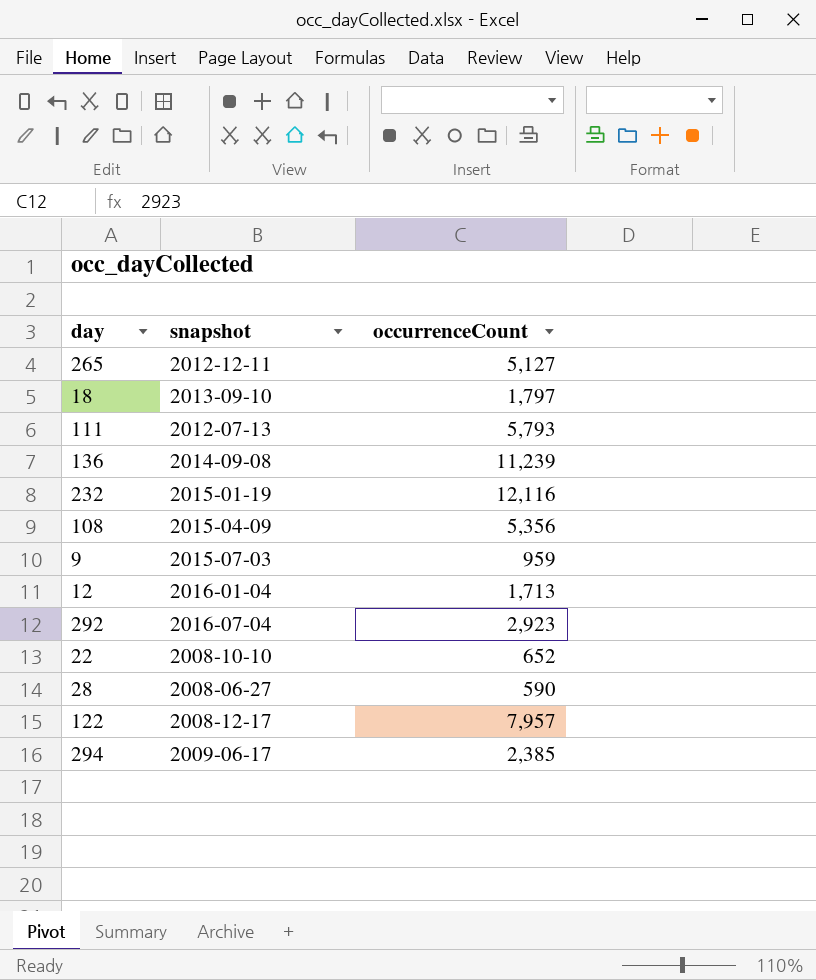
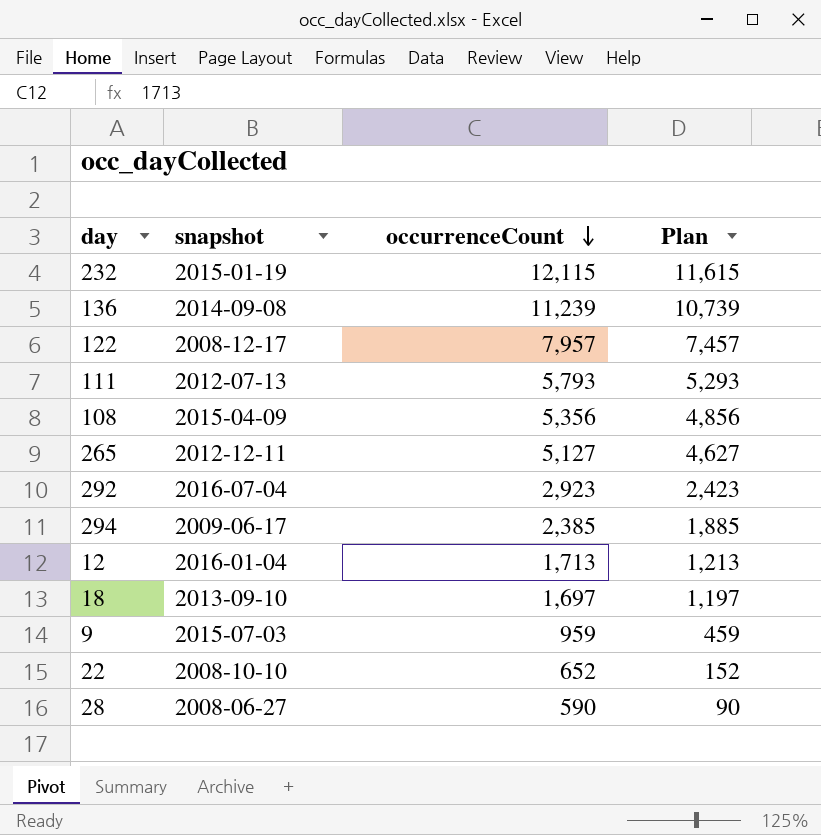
row order: none -> occurrenceCount descending
column Plan | formula: none -> [occurrenceCount] - 500
232 | occurrenceCount: 12,116 -> 12,115
18 | occurrenceCount: 1,797 -> 1,697

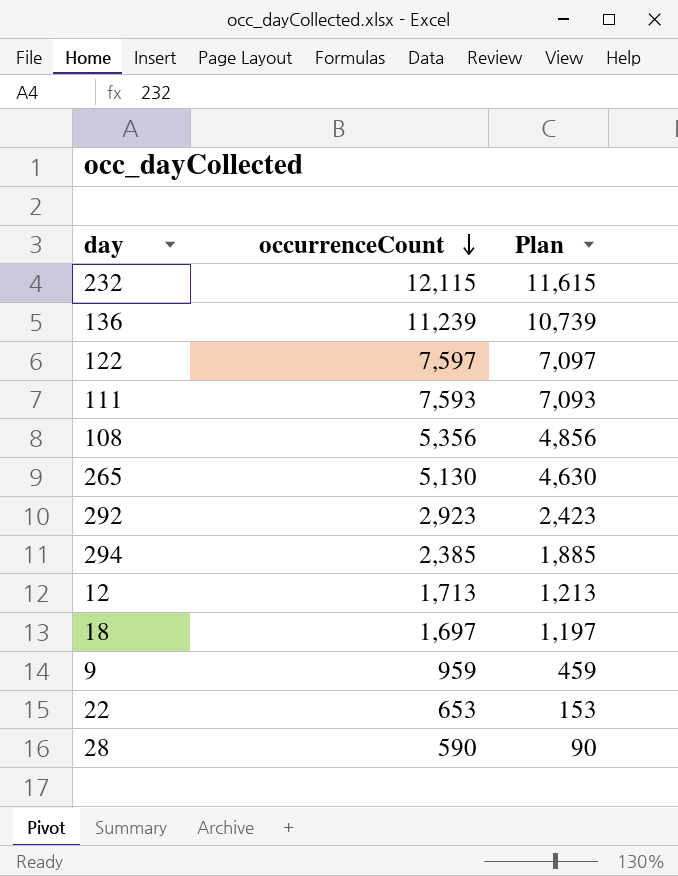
column snapshot | position: 2 -> none
122 | occurrenceCount: 7,957 -> 7,597
122 | Plan: 7,457 -> 7,097
111 | occurrenceCount: 5,793 -> 7,593
111 | Plan: 5,293 -> 7,093
265 | occurrenceCount: 5,127 -> 5,130
265 | Plan: 4,627 -> 4,630
22 | occurrenceCount: 652 -> 653
22 | Plan: 152 -> 153

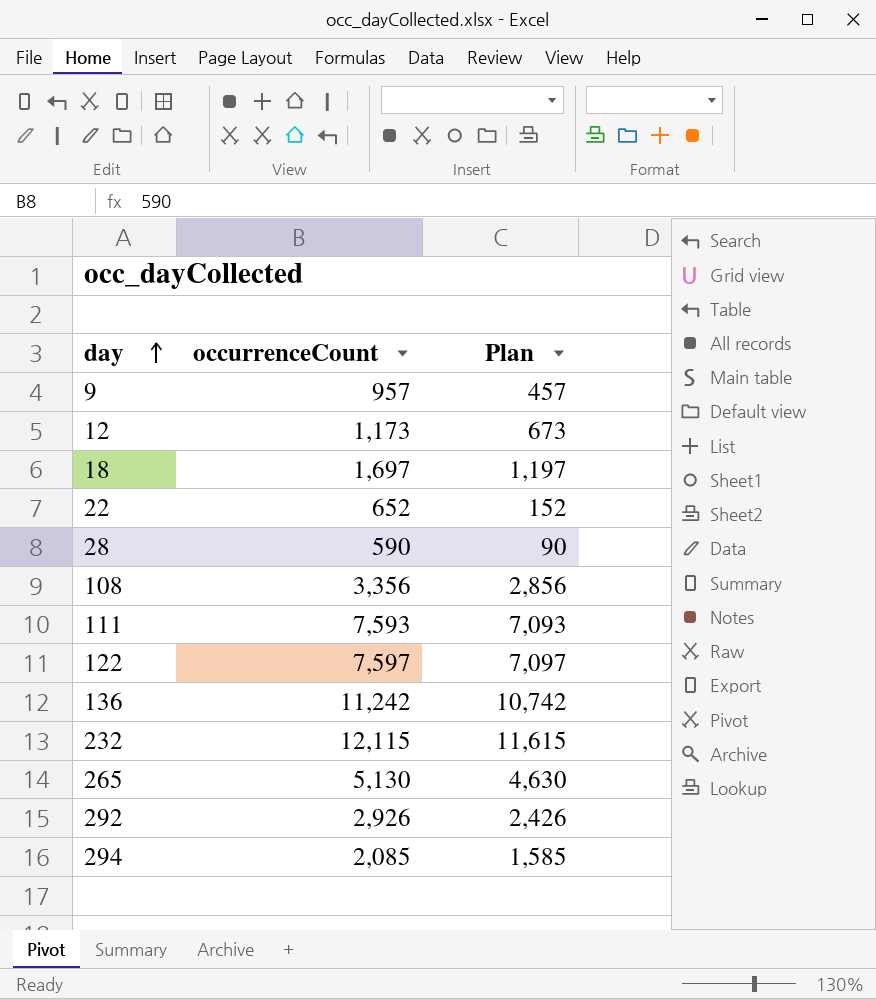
row order: occurrenceCount descending -> day ascending
9 | occurrenceCount: 959 -> 957
9 | Plan: 459 -> 457
12 | occurrenceCount: 1,713 -> 1,173
12 | Plan: 1,213 -> 673
22 | occurrenceCount: 653 -> 652
22 | Plan: 153 -> 152
108 | occurrenceCount: 5,356 -> 3,356
108 | Plan: 4,856 -> 2,856
136 | occurrenceCount: 11,239 -> 11,242
136 | Plan: 10,739 -> 10,742
292 | occurrenceCount: 2,923 -> 2,926
292 | Plan: 2,423 -> 2,426
294 | occurrenceCount: 2,385 -> 2,085
294 | Plan: 1,885 -> 1,585

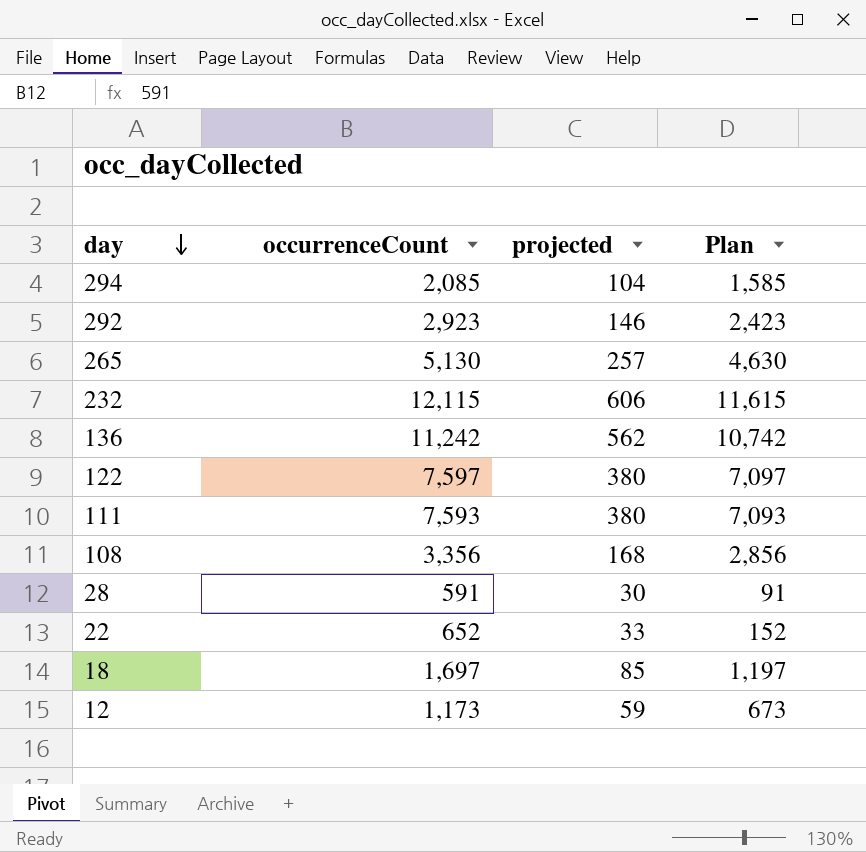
row order: day ascending -> day descending
column projected | formula: none -> [occurrenceCount] * 0.05
row 9: 957 | 457 -> none
292 | occurrenceCount: 2,926 -> 2,923
292 | Plan: 2,426 -> 2,423
28 | occurrenceCount: 590 -> 591
28 | Plan: 90 -> 91

